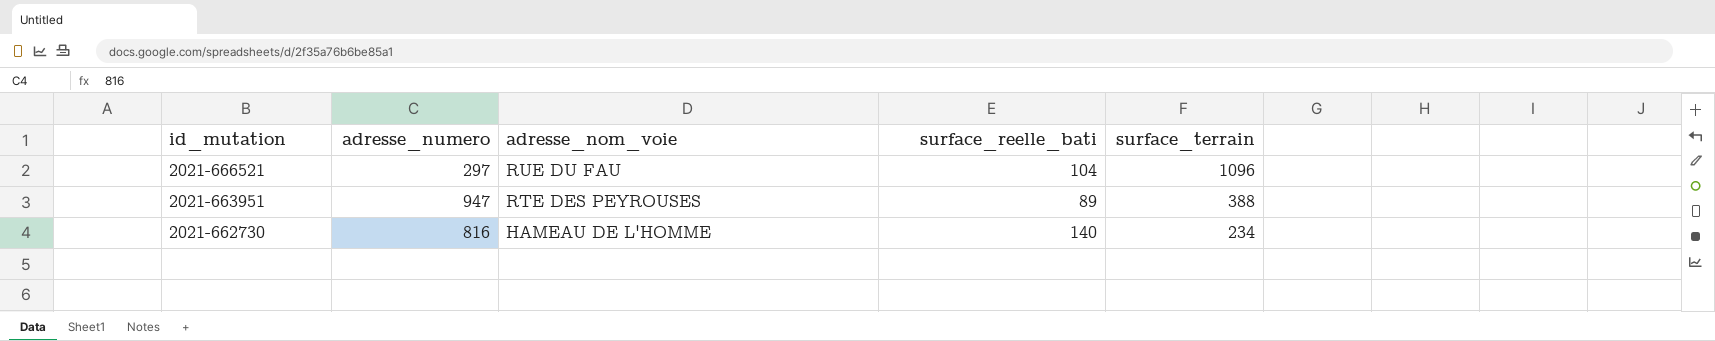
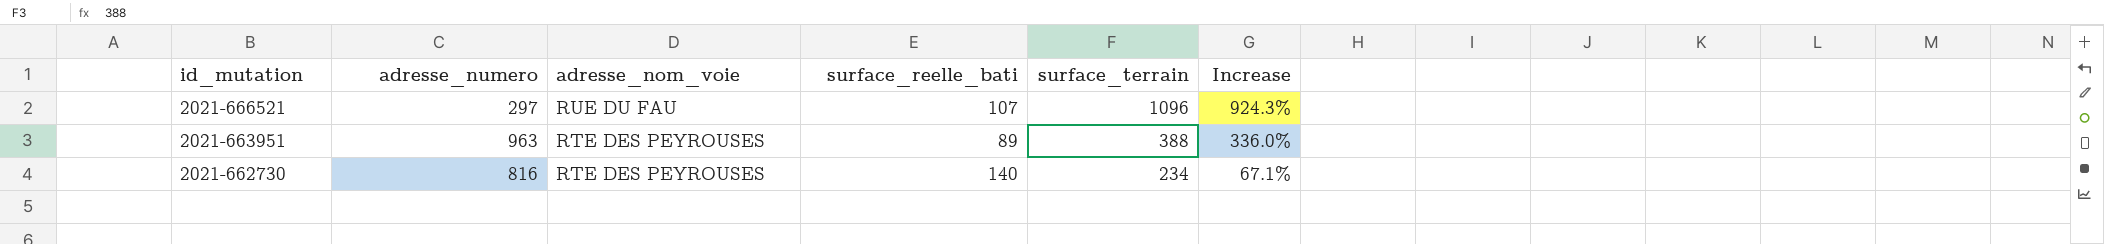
column Increase | formula: none -> ([surface_terrain] - [surface_reelle_bati]) / [surface_reelle_bati]
2021-666521 | surface_reelle_bati: 104 -> 107
2021-663951 | adresse_numero: 947 -> 963
2021-662730 | adresse_nom_voie: HAMEAU DE L'HOMME -> RTE DES PEYROUSES

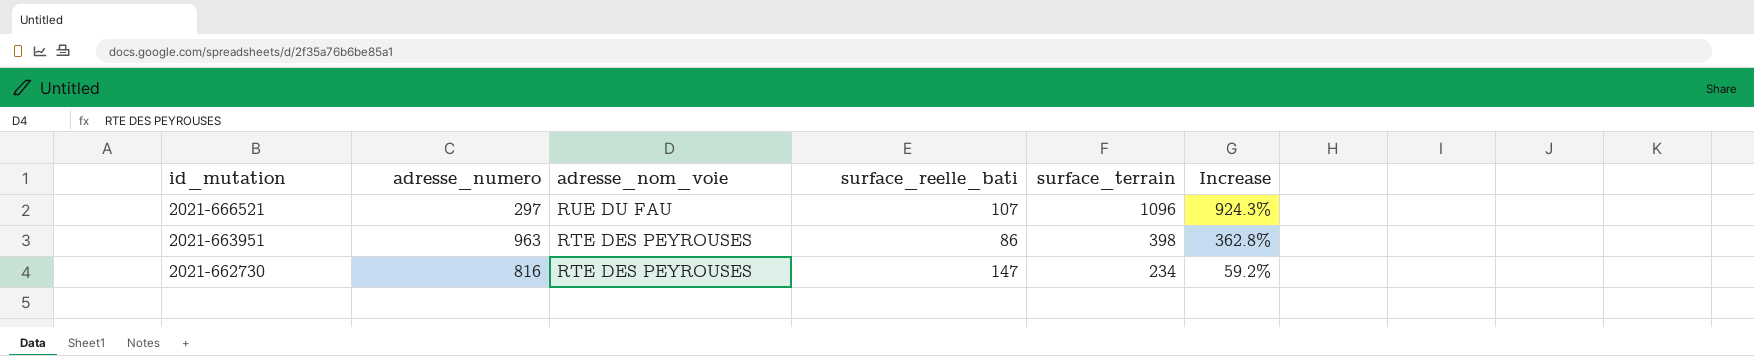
2021-663951 | surface_reelle_bati: 89 -> 86
2021-663951 | surface_terrain: 388 -> 398
2021-663951 | Increase: 336.0% -> 362.8%
2021-662730 | surface_reelle_bati: 140 -> 147
2021-662730 | Increase: 67.1% -> 59.2%

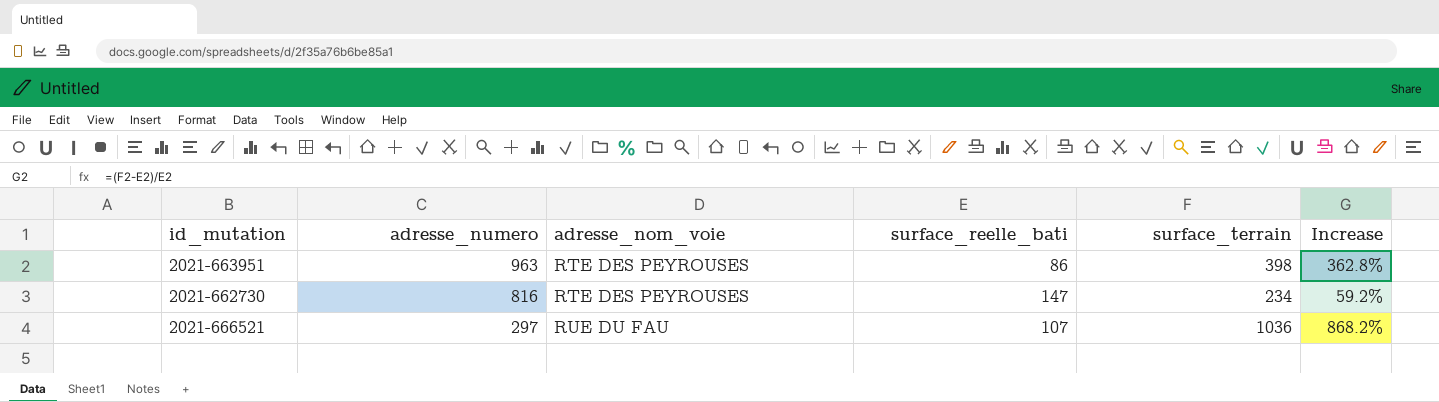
row order: id_mutation descending -> adresse_numero descending
2021-666521 | surface_terrain: 1096 -> 1036
2021-666521 | Increase: 924.3% -> 868.2%

